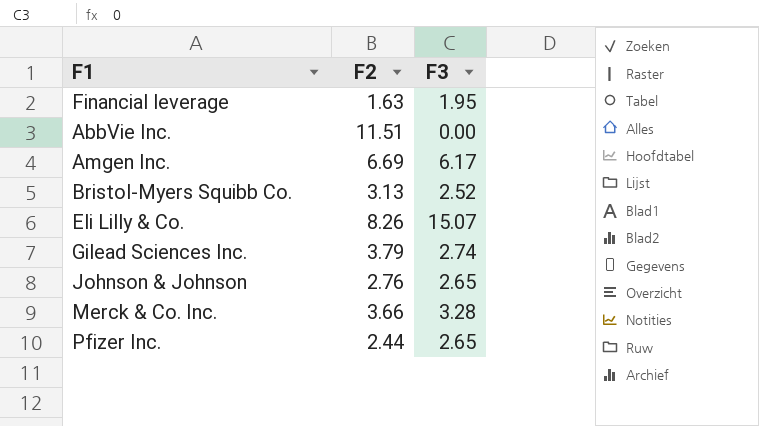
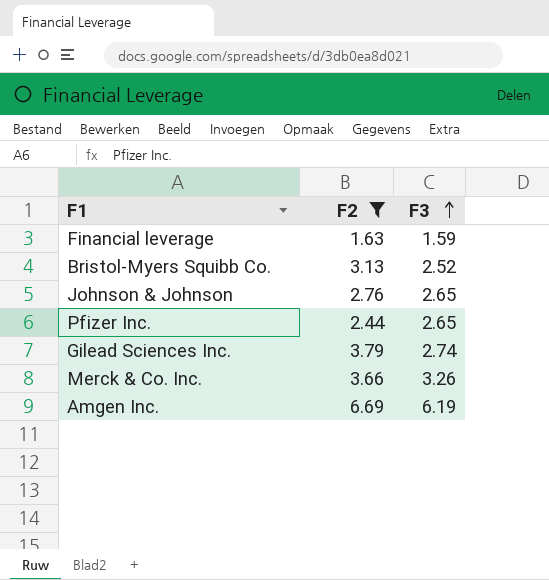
filter: none -> F2 <= 6.69
row order: none -> F3 ascending
Financial leverage | F3: 1.95 -> 1.59
Merck & Co. Inc. | F3: 3.28 -> 3.26
Amgen Inc. | F3: 6.17 -> 6.19

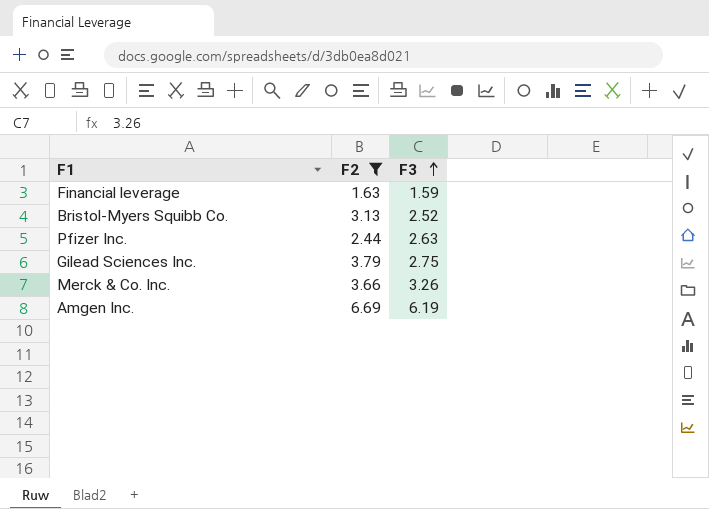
row Johnson & Johnson: 2.76 | 2.65 -> none
Pfizer Inc. | F3: 2.65 -> 2.63
Gilead Sciences Inc. | F3: 2.74 -> 2.75

